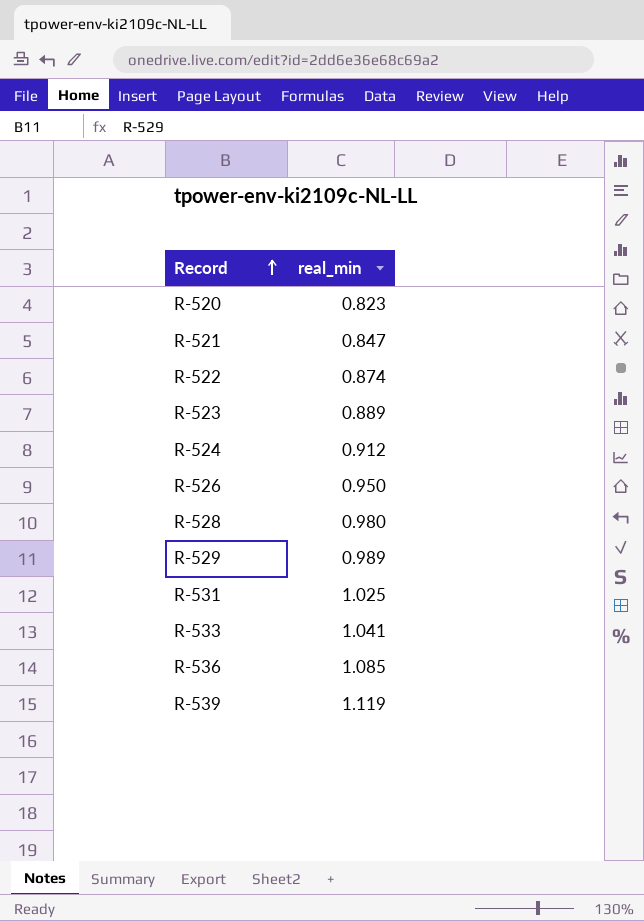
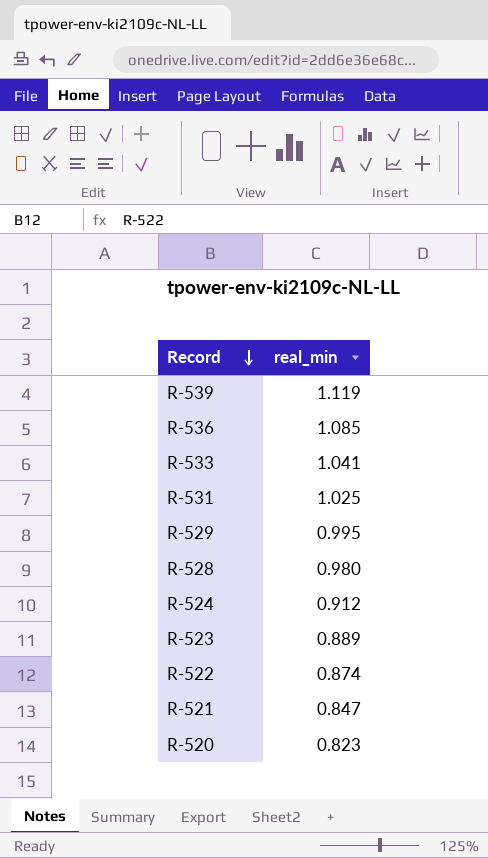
row order: Record ascending -> Record descending
row R-526: 0.950 -> none
R-529 | real_min: 0.989 -> 0.995

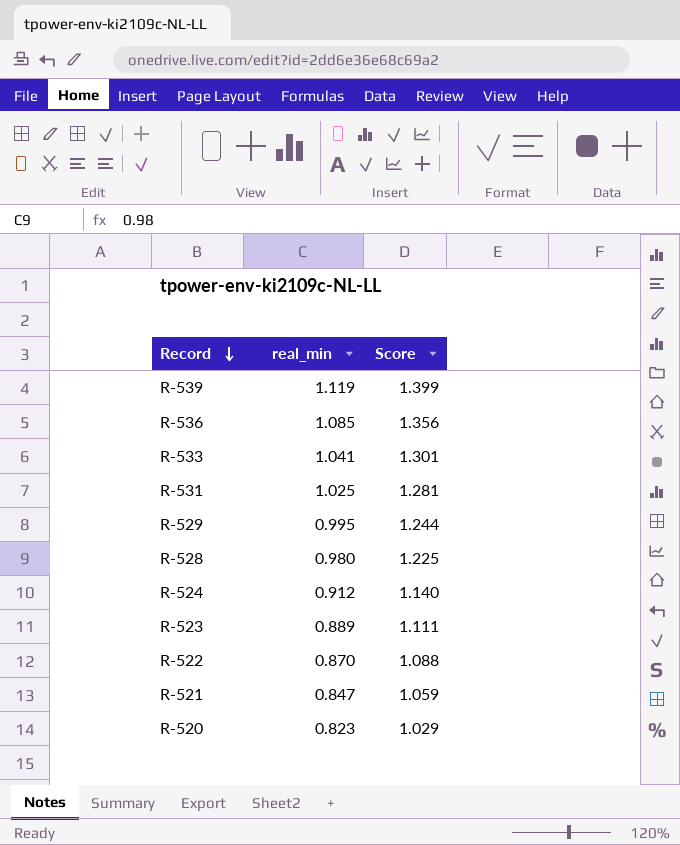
column Score | formula: none -> [real_min] * 1.25
R-522 | real_min: 0.874 -> 0.870

